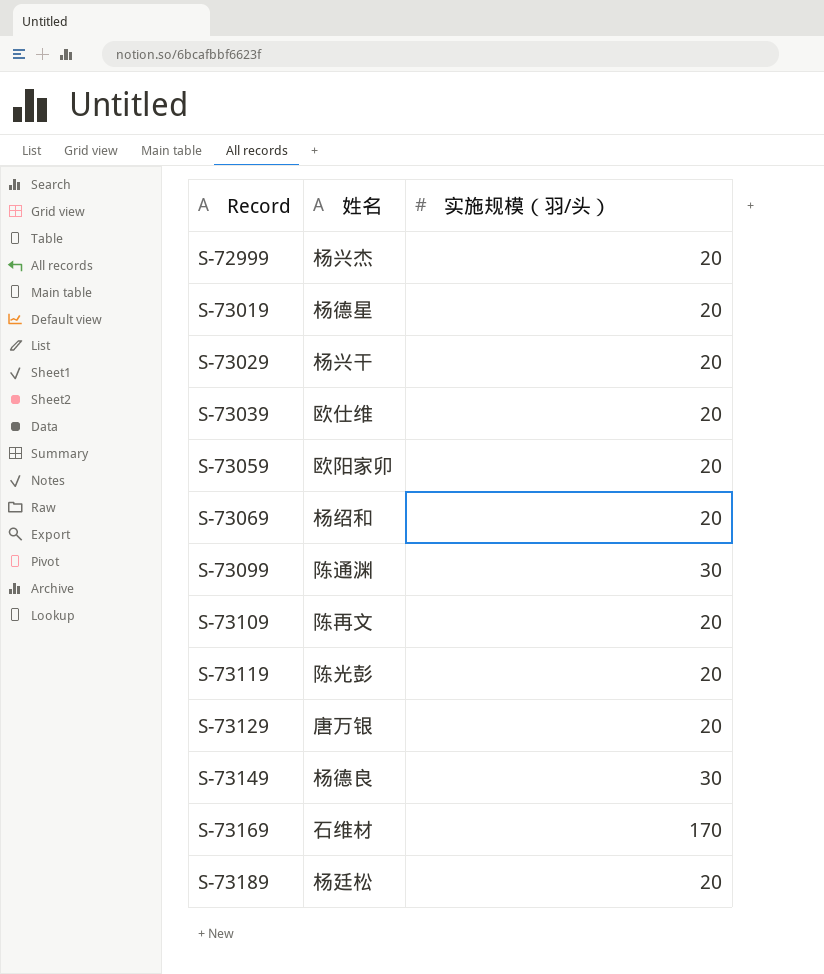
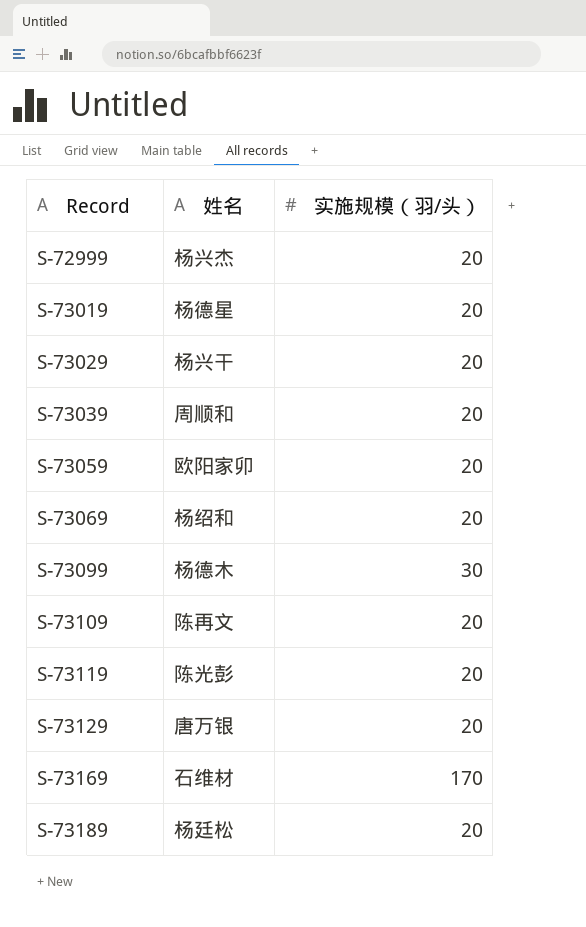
row S-73149: 杨德良 | 30 -> none
S-73039 | 姓名: 欧仕维 -> 周顺和
S-73099 | 姓名: 陈通渊 -> 杨德木

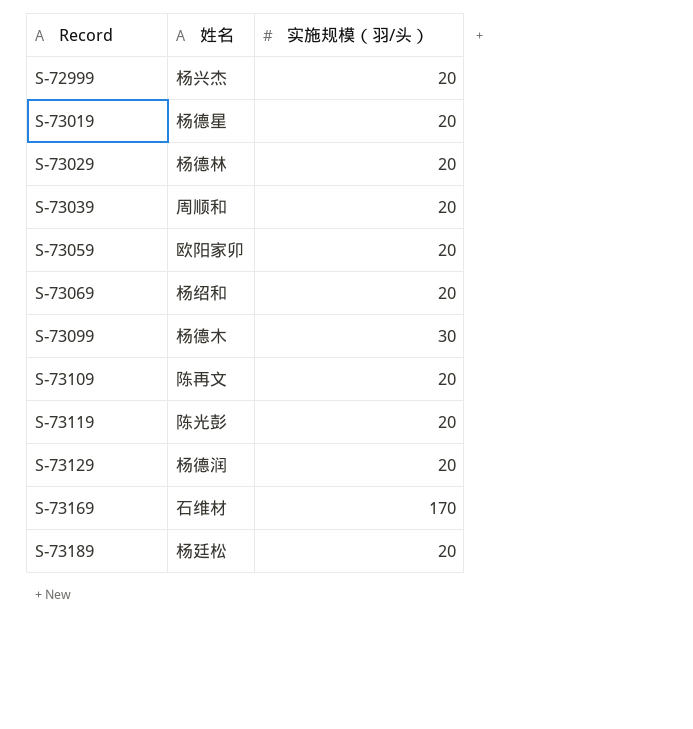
S-73029 | 姓名: 杨兴干 -> 杨德林
S-73129 | 姓名: 唐万银 -> 杨德润

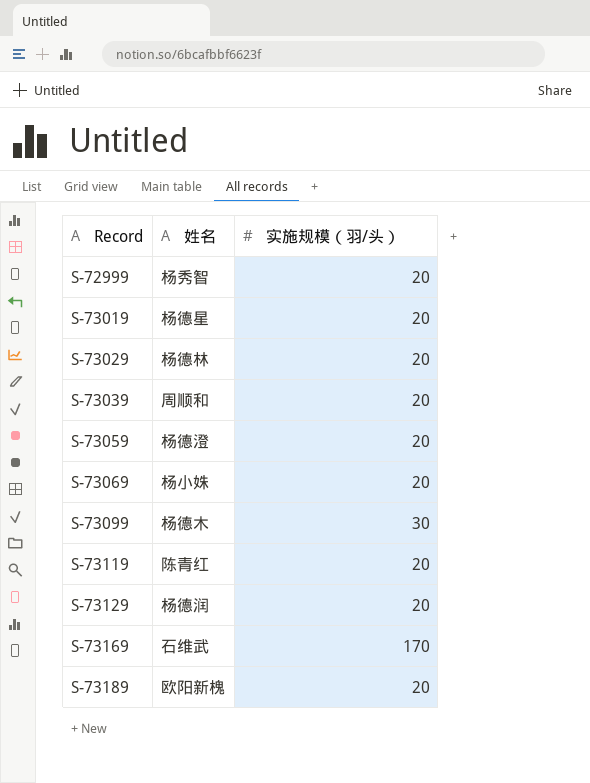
row S-73109: 陈再文 | 20 -> none
S-72999 | 姓名: 杨兴杰 -> 杨秀智
S-73059 | 姓名: 欧阳家卯 -> 杨德澄
S-73069 | 姓名: 杨绍和 -> 杨小姝
S-73119 | 姓名: 陈光彭 -> 陈青红
S-73169 | 姓名: 石维材 -> 石维武
S-73189 | 姓名: 杨廷松 -> 欧阳新槐

